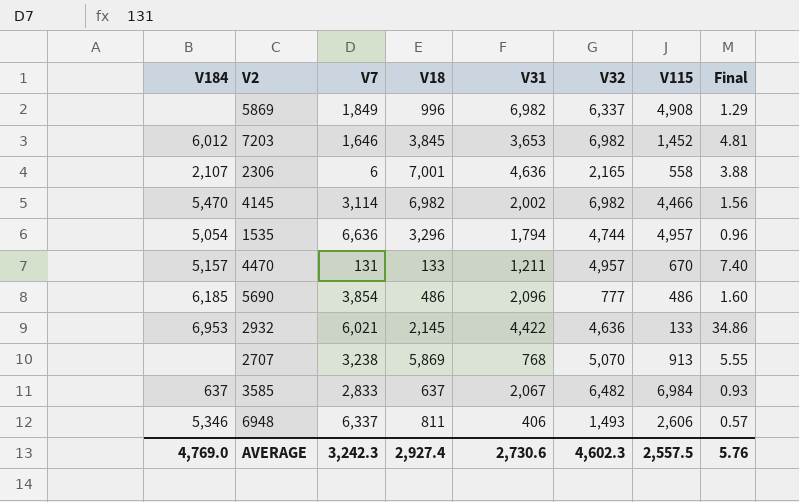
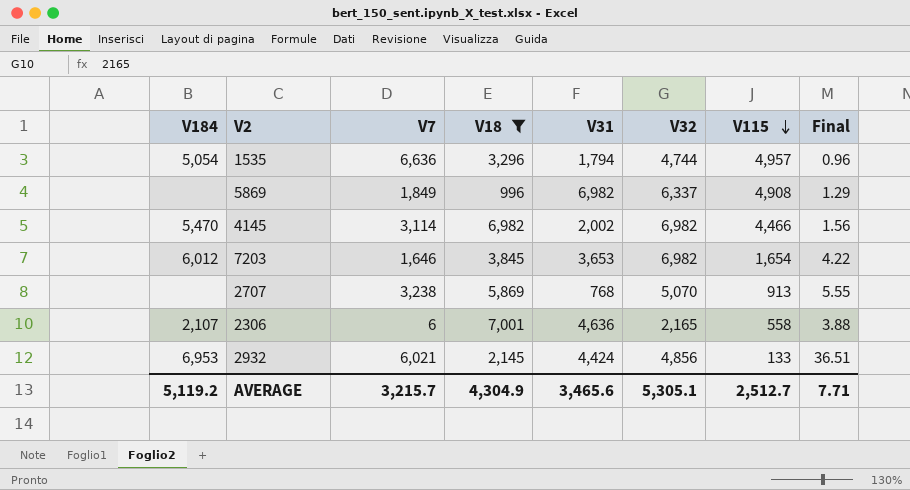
filter: none -> V18 >= 996
row order: none -> V115 descending
7203 | V115: 1,452 -> 1,654
7203 | Final: 4.81 -> 4.22
2932 | V31: 4,422 -> 4,424
2932 | V32: 4,636 -> 4,856
2932 | Final: 34.86 -> 36.51
AVERAGE | V184: 4,769.0 -> 5,119.2
AVERAGE | V7: 3,242.3 -> 3,215.7
AVERAGE | V18: 2,927.4 -> 4,304.9
AVERAGE | V31: 2,730.6 -> 3,465.6
AVERAGE | V32: 4,602.3 -> 5,305.1
AVERAGE | V115: 2,557.5 -> 2,512.7
AVERAGE | Final: 5.76 -> 7.71

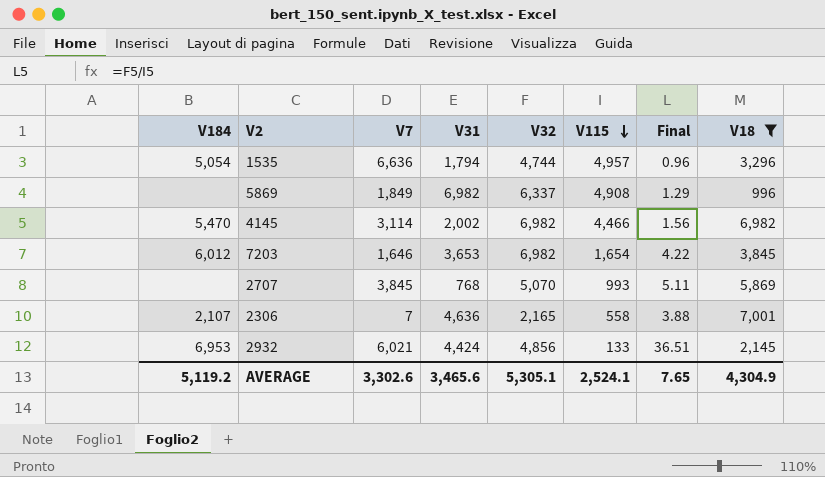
column V18 | position: 4 -> 8
2707 | V7: 3,238 -> 3,845
2707 | V115: 913 -> 993
2707 | Final: 5.55 -> 5.11
2306 | V7: 6 -> 7
AVERAGE | V7: 3,215.7 -> 3,302.6
AVERAGE | V115: 2,512.7 -> 2,524.1
AVERAGE | Final: 7.71 -> 7.65

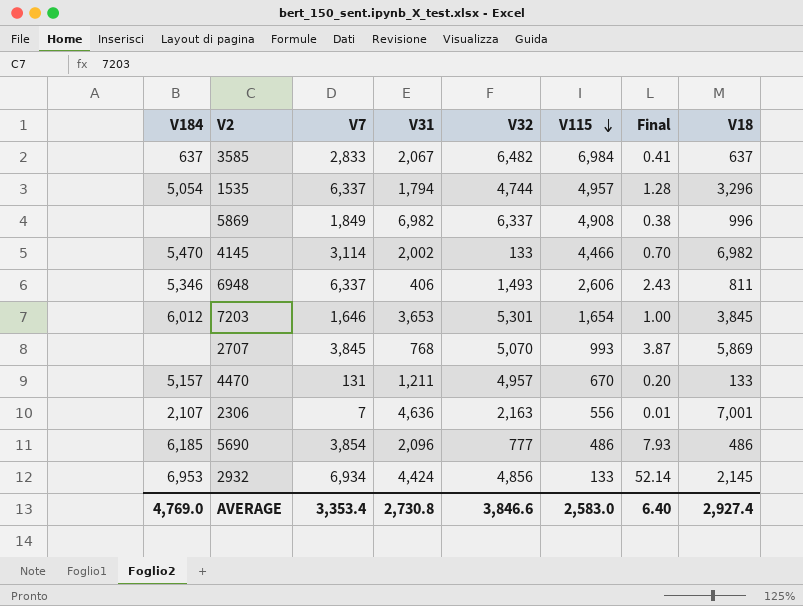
filter: V18 >= 996 -> none
column Final | formula: [V32] / [V115] -> [V7] / [V115]
1535 | V7: 6,636 -> 6,337
4145 | V32: 6,982 -> 133
7203 | V32: 6,982 -> 5,301
2306 | V32: 2,165 -> 2,163
2306 | V115: 558 -> 556
2932 | V7: 6,021 -> 6,934
AVERAGE | V184: 5,119.2 -> 4,769.0
AVERAGE | V7: 3,302.6 -> 3,353.4
AVERAGE | V31: 3,465.6 -> 2,730.8
AVERAGE | V32: 5,305.1 -> 3,846.6
AVERAGE | V115: 2,524.1 -> 2,583.0
AVERAGE | Final: 7.65 -> 6.40
AVERAGE | V18: 4,304.9 -> 2,927.4

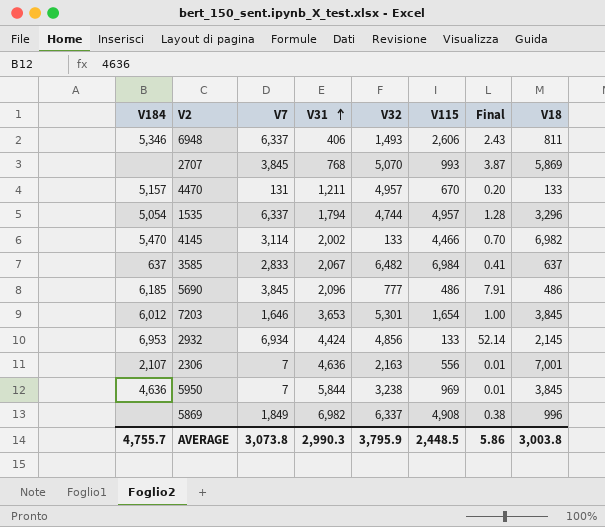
row order: V115 descending -> V31 ascending
5690 | V7: 3,854 -> 3,845
5690 | Final: 7.93 -> 7.91
row 5950: none -> 4,636 | 7 | 5,844 | 3,238 | 969 | 0.01 | 3,845
AVERAGE | V184: 4,769.0 -> 4,755.7
AVERAGE | V7: 3,353.4 -> 3,073.8
AVERAGE | V31: 2,730.8 -> 2,990.3
AVERAGE | V32: 3,846.6 -> 3,795.9
AVERAGE | V115: 2,583.0 -> 2,448.5
AVERAGE | Final: 6.40 -> 5.86
AVERAGE | V18: 2,927.4 -> 3,003.8

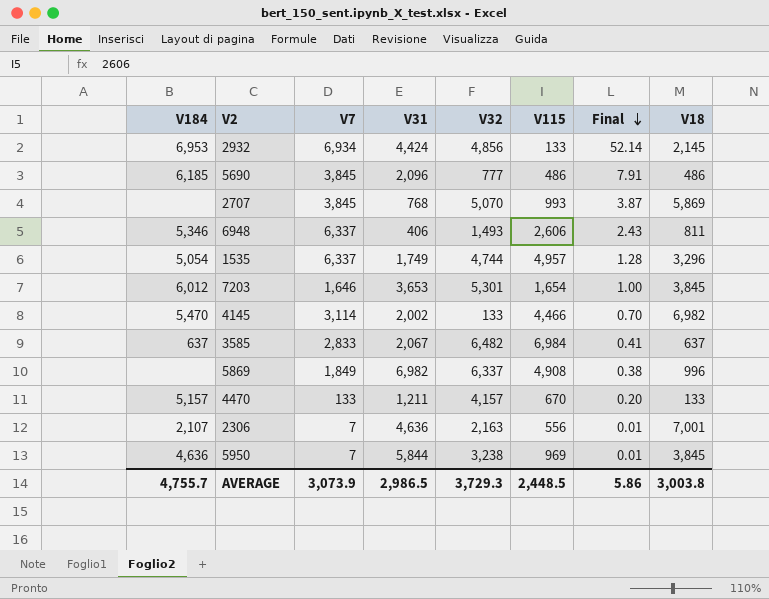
row order: V31 ascending -> Final descending
1535 | V31: 1,794 -> 1,749
4470 | V7: 131 -> 133
4470 | V32: 4,957 -> 4,157
AVERAGE | V7: 3,073.8 -> 3,073.9
AVERAGE | V31: 2,990.3 -> 2,986.5
AVERAGE | V32: 3,795.9 -> 3,729.3

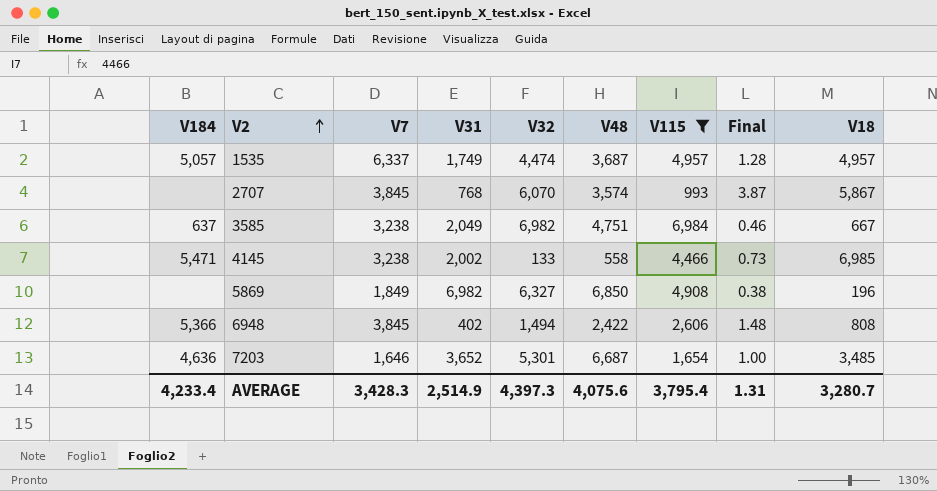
filter: none -> V115 >= 993
row order: Final descending -> V2 ascending
column V48 | position: none -> 6
1535 | V184: 5,054 -> 5,057
1535 | V32: 4,744 -> 4,474
1535 | V18: 3,296 -> 4,957
2707 | V32: 5,070 -> 6,070
2707 | V18: 5,869 -> 5,867
3585 | V7: 2,833 -> 3,238
3585 | V31: 2,067 -> 2,049
3585 | V32: 6,482 -> 6,982
3585 | Final: 0.41 -> 0.46
3585 | V18: 637 -> 667
4145 | V184: 5,470 -> 5,471
4145 | V7: 3,114 -> 3,238
4145 | Final: 0.70 -> 0.73
4145 | V18: 6,982 -> 6,985
5869 | V32: 6,337 -> 6,327
5869 | V18: 996 -> 196
6948 | V184: 5,346 -> 5,366
6948 | V7: 6,337 -> 3,845
6948 | V31: 406 -> 402
6948 | V32: 1,493 -> 1,494
6948 | Final: 2.43 -> 1.48
6948 | V18: 811 -> 808
7203 | V184: 6,012 -> 4,636
7203 | V31: 3,653 -> 3,652
7203 | V18: 3,845 -> 3,485
AVERAGE | V184: 4,755.7 -> 4,233.4
AVERAGE | V7: 3,073.9 -> 3,428.3
AVERAGE | V31: 2,986.5 -> 2,514.9
AVERAGE | V32: 3,729.3 -> 4,397.3
AVERAGE | V115: 2,448.5 -> 3,795.4
AVERAGE | Final: 5.86 -> 1.31
AVERAGE | V18: 3,003.8 -> 3,280.7

